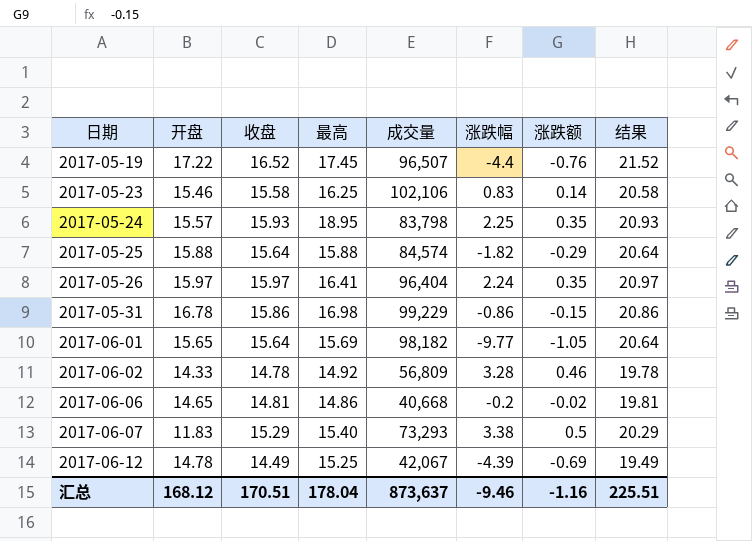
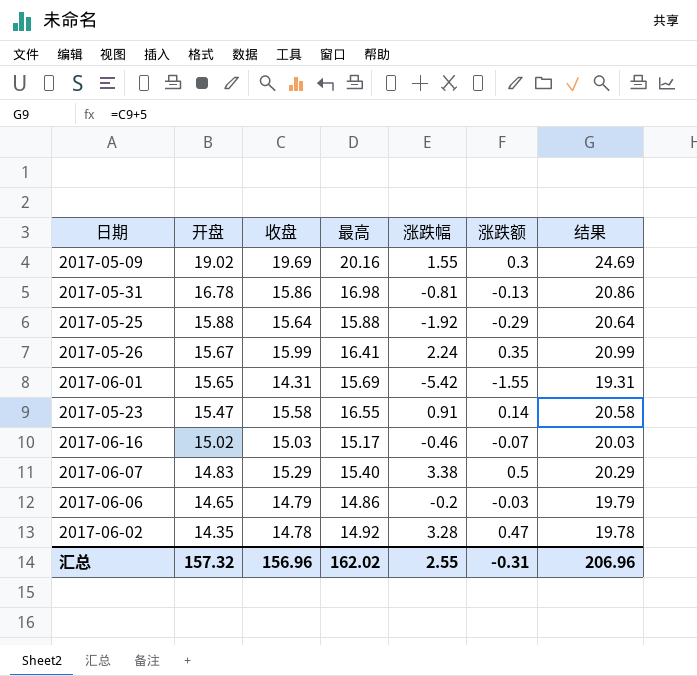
row order: 日期 ascending -> 开盘 descending
column 成交量 | position: 5 -> none
row 2017-05-19: 17.22 | 16.52 | 17.45 | 96,507 | -4.4 | -0.76 | 21.52 -> none
row 2017-05-24: 15.57 | 15.93 | 18.95 | 83,798 | 2.25 | 0.35 | 20.93 -> none
row 2017-06-12: 14.78 | 14.49 | 15.25 | 42,067 | -4.39 | -0.69 | 19.49 -> none
row 2017-05-09: none -> 19.02 | 19.69 | 20.16 | 1.55 | 0.3 | 24.69
2017-05-31 | 涨跌幅: -0.86 -> -0.81
2017-05-31 | 涨跌额: -0.15 -> -0.13
2017-05-25 | 涨跌幅: -1.82 -> -1.92
2017-05-26 | 开盘: 15.97 -> 15.67
2017-05-26 | 收盘: 15.97 -> 15.99
2017-05-26 | 结果: 20.97 -> 20.99
2017-06-01 | 收盘: 15.64 -> 14.31
2017-06-01 | 涨跌幅: -9.77 -> -5.42
2017-06-01 | 涨跌额: -1.05 -> -1.55
2017-06-01 | 结果: 20.64 -> 19.31
2017-05-23 | 开盘: 15.46 -> 15.47
2017-05-23 | 最高: 16.25 -> 16.55
2017-05-23 | 涨跌幅: 0.83 -> 0.91
row 2017-06-16: none -> 15.02 | 15.03 | 15.17 | -0.46 | -0.07 | 20.03
2017-06-07 | 开盘: 11.83 -> 14.83
2017-06-06 | 收盘: 14.81 -> 14.79
2017-06-06 | 涨跌额: -0.02 -> -0.03
2017-06-06 | 结果: 19.81 -> 19.79
2017-06-02 | 开盘: 14.33 -> 14.35
2017-06-02 | 涨跌额: 0.46 -> 0.47
汇总 | 开盘: 168.12 -> 157.32
汇总 | 收盘: 170.51 -> 156.96
汇总 | 最高: 178.04 -> 162.02
汇总 | 涨跌幅: -9.46 -> 2.55
汇总 | 涨跌额: -1.16 -> -0.31
汇总 | 结果: 225.51 -> 206.96

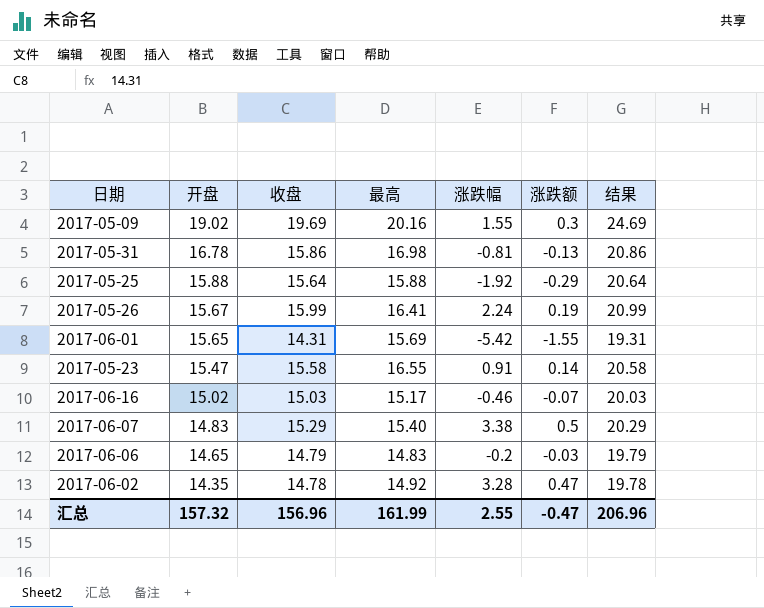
2017-05-26 | 涨跌额: 0.35 -> 0.19
2017-06-06 | 最高: 14.86 -> 14.83
汇总 | 最高: 162.02 -> 161.99
汇总 | 涨跌额: -0.31 -> -0.47

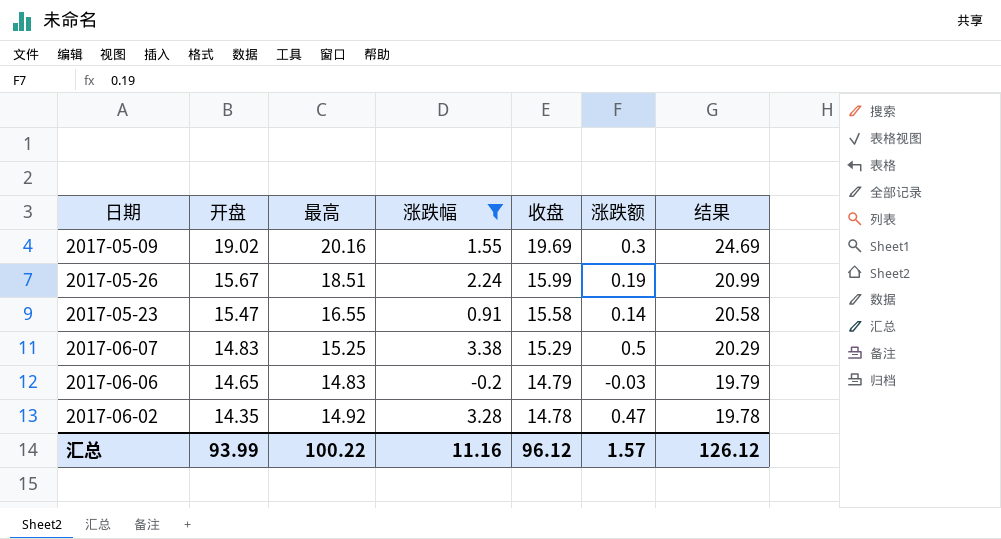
filter: none -> 涨跌幅 >= -0.2
column 收盘 | position: 3 -> 5
2017-05-26 | 最高: 16.41 -> 18.51
2017-06-07 | 最高: 15.40 -> 15.25
汇总 | 开盘: 157.32 -> 93.99
汇总 | 最高: 161.99 -> 100.22
汇总 | 涨跌幅: 2.55 -> 11.16
汇总 | 收盘: 156.96 -> 96.12
汇总 | 涨跌额: -0.47 -> 1.57
汇总 | 结果: 206.96 -> 126.12

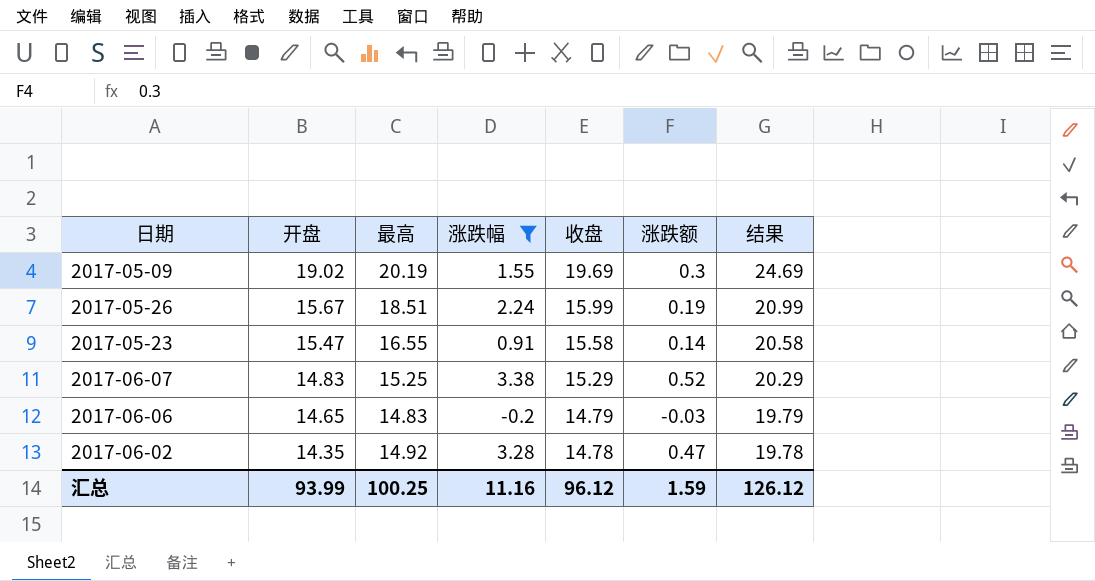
2017-05-09 | 最高: 20.16 -> 20.19
2017-06-07 | 涨跌额: 0.5 -> 0.52
汇总 | 最高: 100.22 -> 100.25
汇总 | 涨跌额: 1.57 -> 1.59

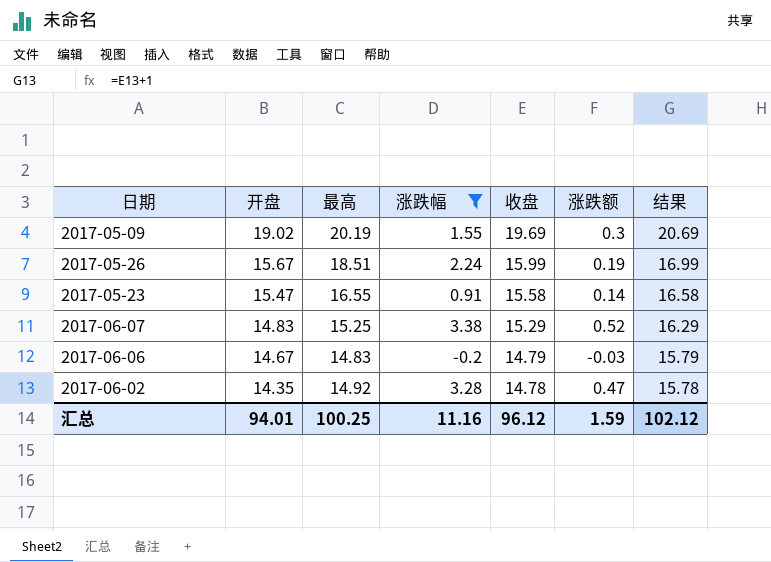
column 结果 | formula: [收盘] + 5 -> [收盘] + 1
2017-06-06 | 开盘: 14.65 -> 14.67
汇总 | 开盘: 93.99 -> 94.01
汇总 | 结果: 126.12 -> 102.12

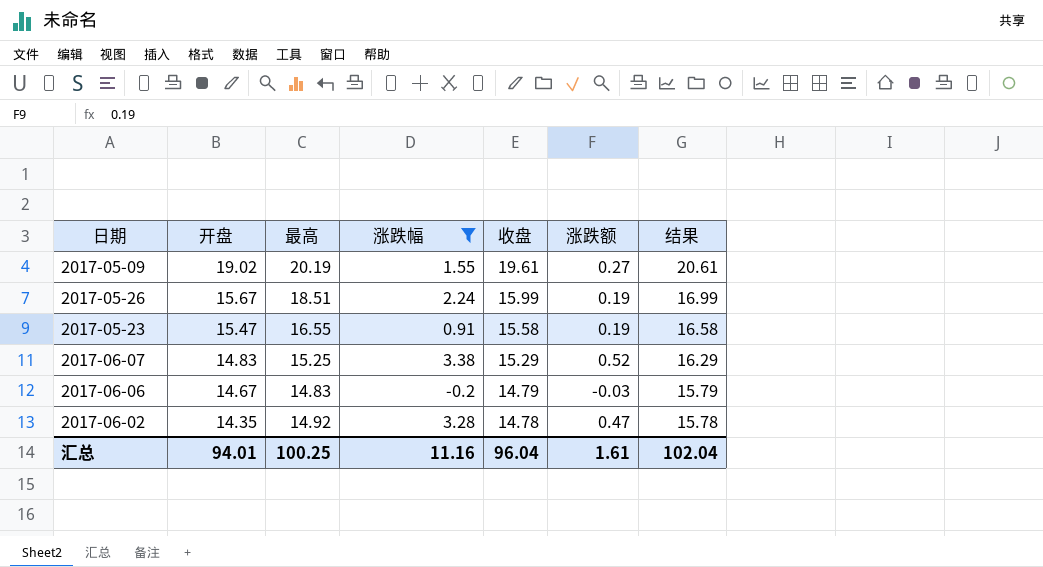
2017-05-09 | 收盘: 19.69 -> 19.61
2017-05-09 | 涨跌额: 0.3 -> 0.27
2017-05-09 | 结果: 20.69 -> 20.61
2017-05-23 | 涨跌额: 0.14 -> 0.19
汇总 | 收盘: 96.12 -> 96.04
汇总 | 涨跌额: 1.59 -> 1.61
汇总 | 结果: 102.12 -> 102.04

